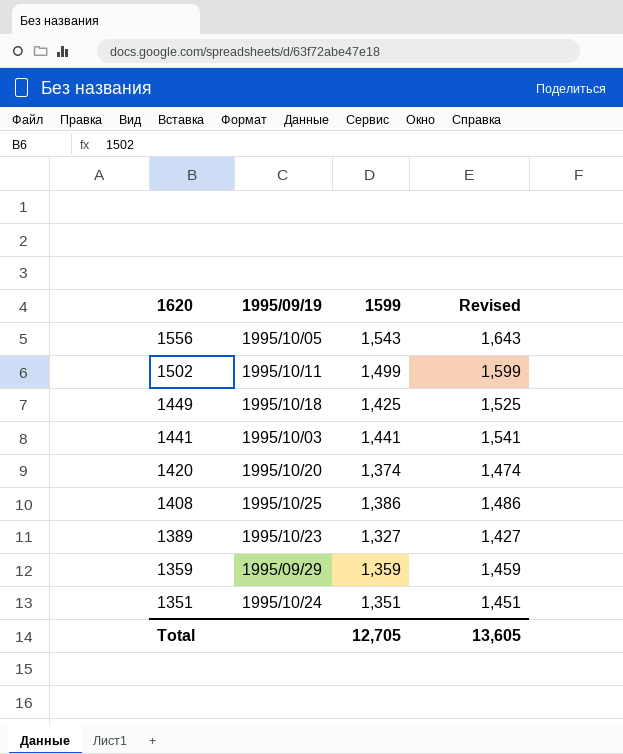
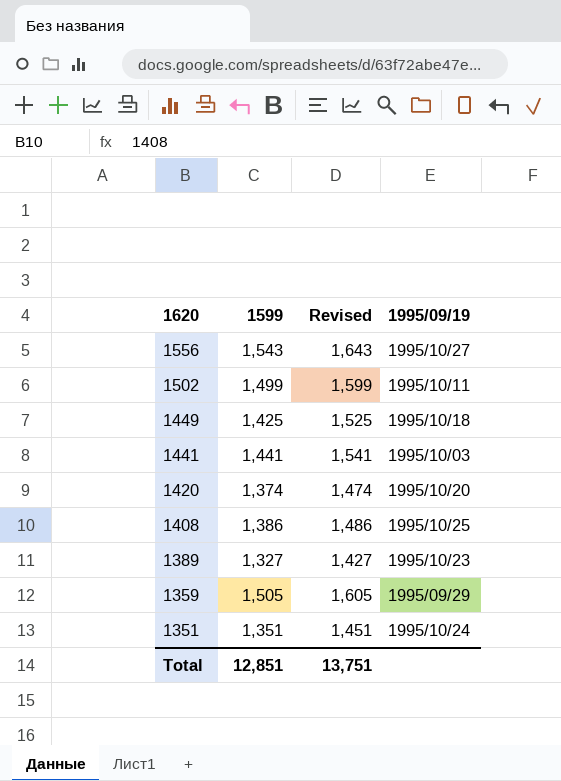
column 1995/09/19 | position: 2 -> 4
1556 | 1995/09/19: 1995/10/05 -> 1995/10/27
1359 | 1599: 1,359 -> 1,505
1359 | Revised: 1,459 -> 1,605
Total | 1599: 12,705 -> 12,851
Total | Revised: 13,605 -> 13,751

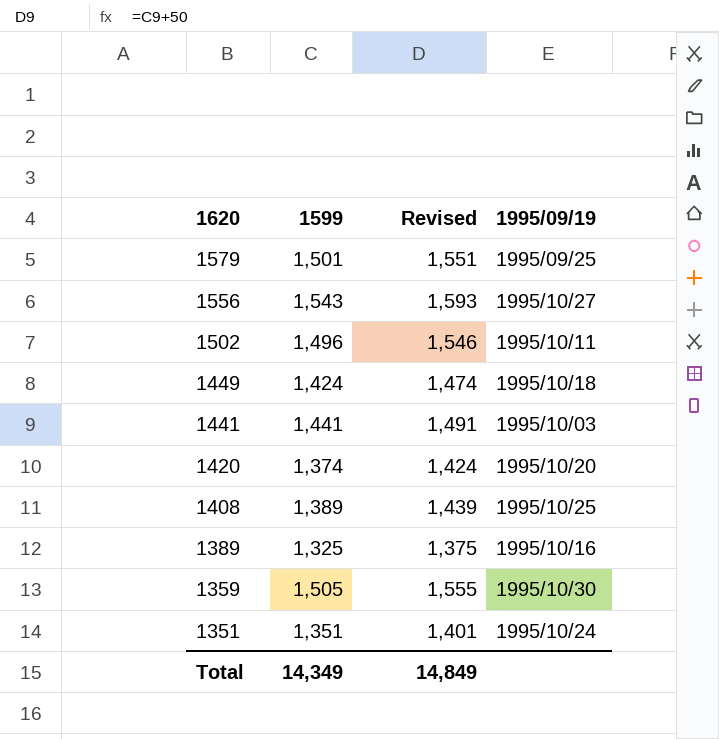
column Revised | formula: [1599] + 100 -> [1599] + 50
row 1579: none -> 1,501 | 1,551 | 1995/09/25
1502 | 1599: 1,499 -> 1,496
1449 | 1599: 1,425 -> 1,424
1408 | 1599: 1,386 -> 1,389
1389 | 1599: 1,327 -> 1,325
1389 | 1995/09/19: 1995/10/23 -> 1995/10/16
1359 | 1995/09/19: 1995/09/29 -> 1995/10/30
Total | 1599: 12,851 -> 14,349
Total | Revised: 13,751 -> 14,849

